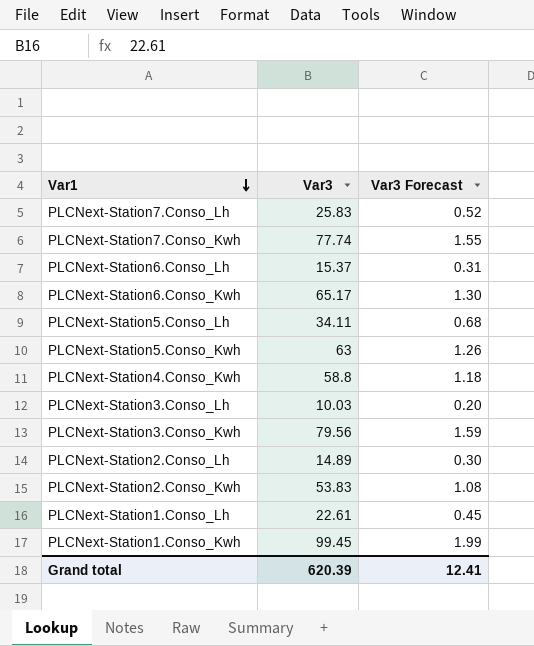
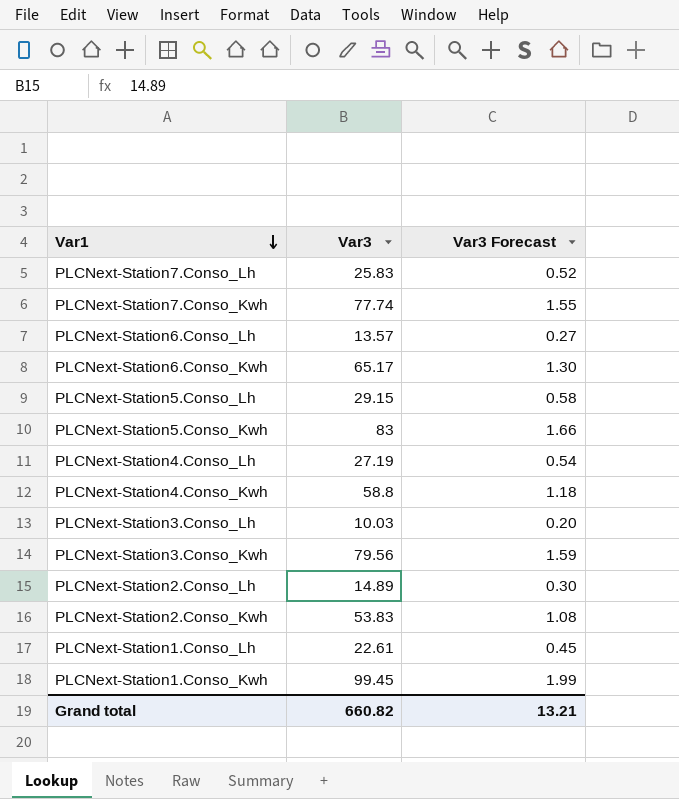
PLCNext-Station6.Conso_Lh | Var3: 15.37 -> 13.57
PLCNext-Station6.Conso_Lh | Var3 Forecast: 0.31 -> 0.27
PLCNext-Station5.Conso_Lh | Var3: 34.11 -> 29.15
PLCNext-Station5.Conso_Lh | Var3 Forecast: 0.68 -> 0.58
PLCNext-Station5.Conso_Kwh | Var3: 63 -> 83
PLCNext-Station5.Conso_Kwh | Var3 Forecast: 1.26 -> 1.66
row PLCNext-Station4.Conso_Lh: none -> 27.19 | 0.54
Grand total | Var3: 620.39 -> 660.82
Grand total | Var3 Forecast: 12.41 -> 13.21

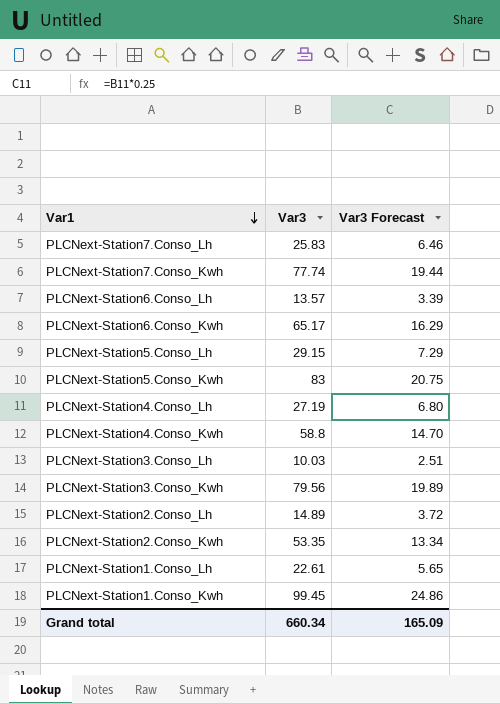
column Var3 Forecast | formula: [Var3] * 0.02 -> [Var3] * 0.25
PLCNext-Station2.Conso_Kwh | Var3: 53.83 -> 53.35
Grand total | Var3: 660.82 -> 660.34
Grand total | Var3 Forecast: 13.21 -> 165.09

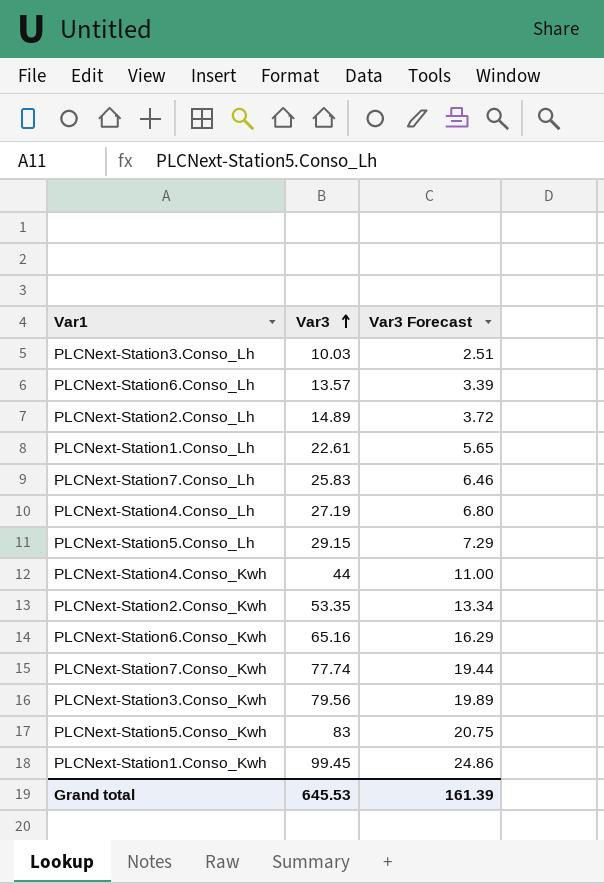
row order: Var1 descending -> Var3 ascending
PLCNext-Station4.Conso_Kwh | Var3: 58.8 -> 44
PLCNext-Station4.Conso_Kwh | Var3 Forecast: 14.70 -> 11.00
PLCNext-Station6.Conso_Kwh | Var3: 65.17 -> 65.16
Grand total | Var3: 660.34 -> 645.53
Grand total | Var3 Forecast: 165.09 -> 161.39

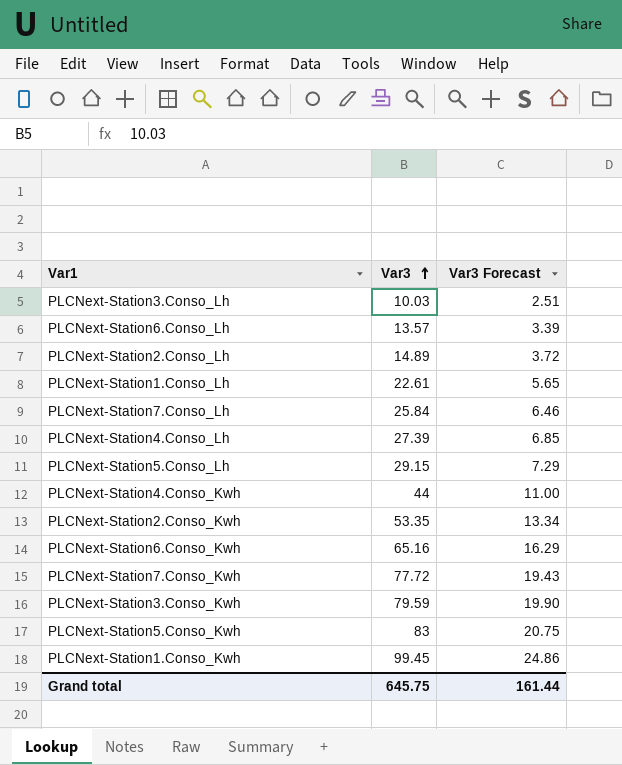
PLCNext-Station7.Conso_Lh | Var3: 25.83 -> 25.84
PLCNext-Station4.Conso_Lh | Var3: 27.19 -> 27.39
PLCNext-Station4.Conso_Lh | Var3 Forecast: 6.80 -> 6.85
PLCNext-Station7.Conso_Kwh | Var3: 77.74 -> 77.72
PLCNext-Station7.Conso_Kwh | Var3 Forecast: 19.44 -> 19.43
PLCNext-Station3.Conso_Kwh | Var3: 79.56 -> 79.59
PLCNext-Station3.Conso_Kwh | Var3 Forecast: 19.89 -> 19.90
Grand total | Var3: 645.53 -> 645.75
Grand total | Var3 Forecast: 161.39 -> 161.44

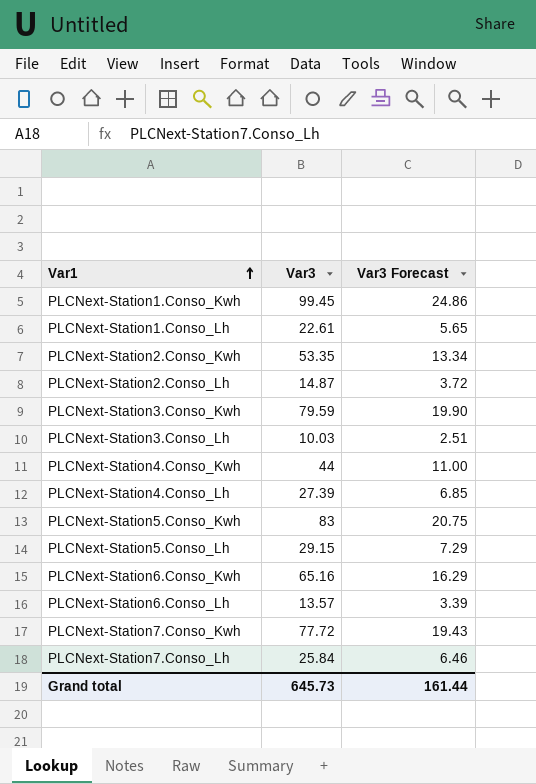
row order: Var3 ascending -> Var1 ascending
PLCNext-Station2.Conso_Lh | Var3: 14.89 -> 14.87
Grand total | Var3: 645.75 -> 645.73

